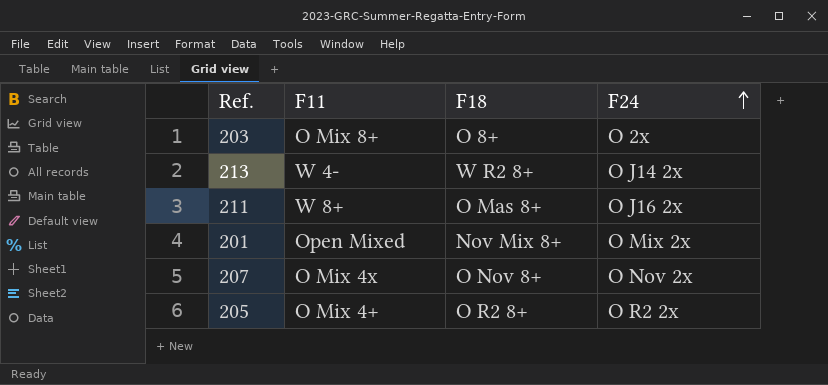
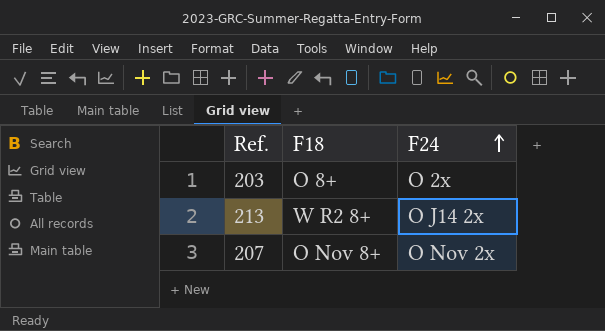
column F11 | position: 2 -> none
row 211: W 8+ | O Mas 8+ | O J16 2x -> none
row 201: Open Mixed | Nov Mix 8+ | O Mix 2x -> none
row 205: O Mix 4+ | O R2 8+ | O R2 2x -> none

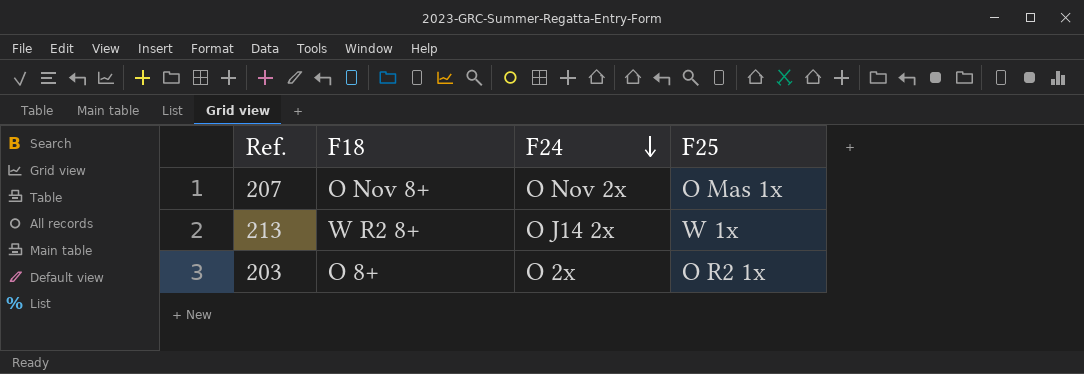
row order: F24 ascending -> F24 descending
column F25 | position: none -> 4

